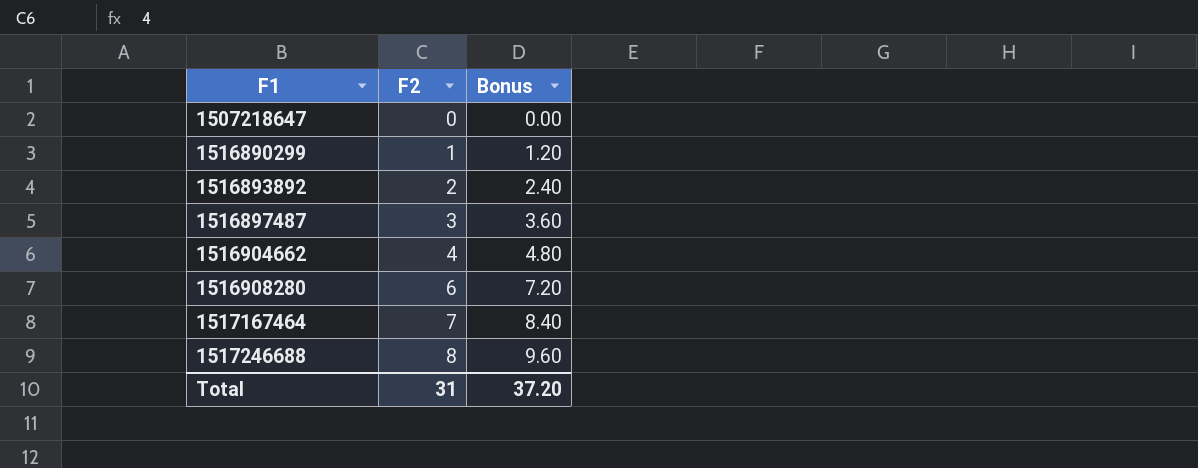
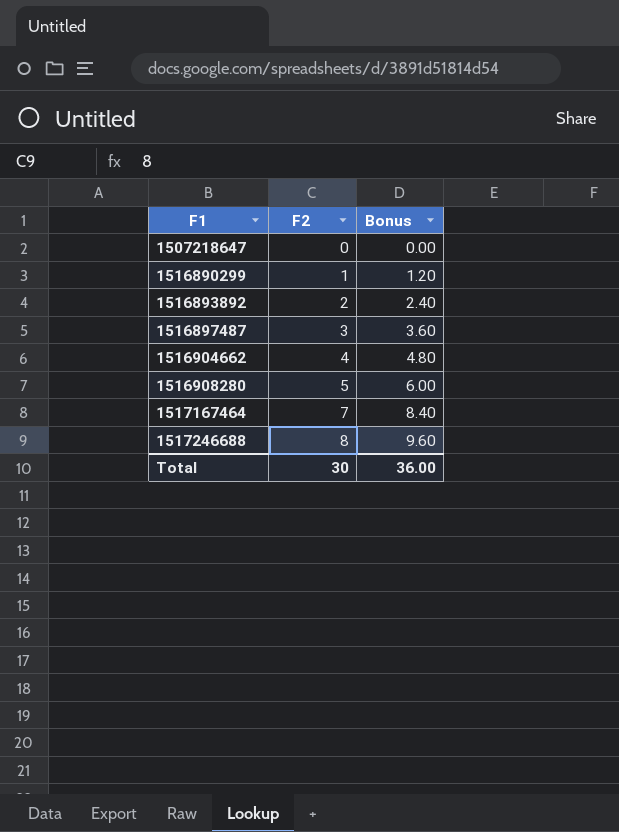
1516908280 | F2: 6 -> 5
1516908280 | Bonus: 7.20 -> 6.00
Total | F2: 31 -> 30
Total | Bonus: 37.20 -> 36.00

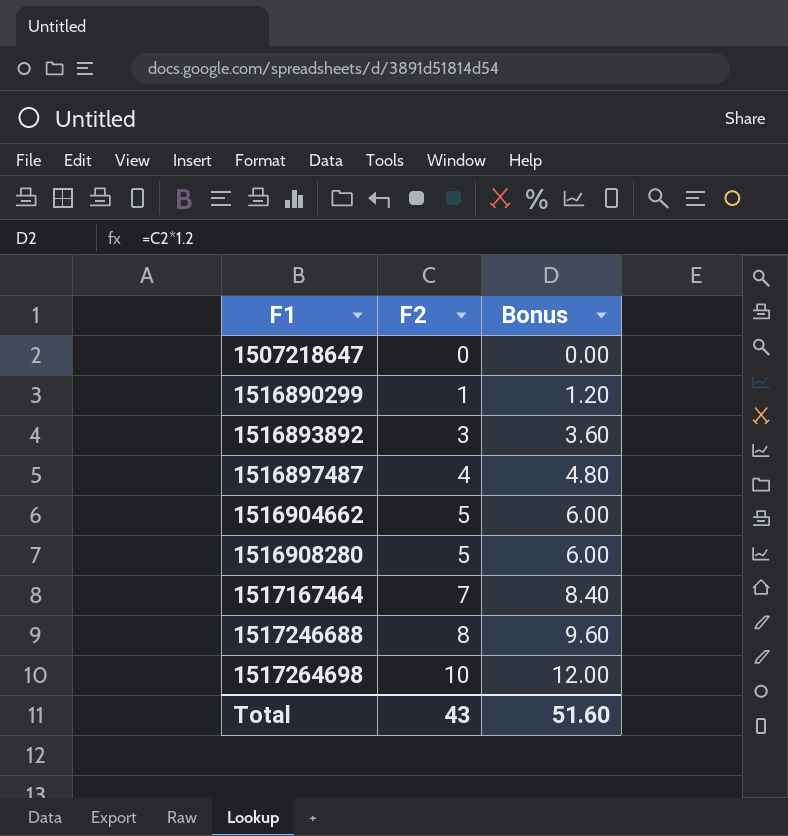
1516893892 | F2: 2 -> 3
1516893892 | Bonus: 2.40 -> 3.60
1516897487 | F2: 3 -> 4
1516897487 | Bonus: 3.60 -> 4.80
1516904662 | F2: 4 -> 5
1516904662 | Bonus: 4.80 -> 6.00
row 1517264698: none -> 10 | 12.00
Total | F2: 30 -> 43
Total | Bonus: 36.00 -> 51.60

